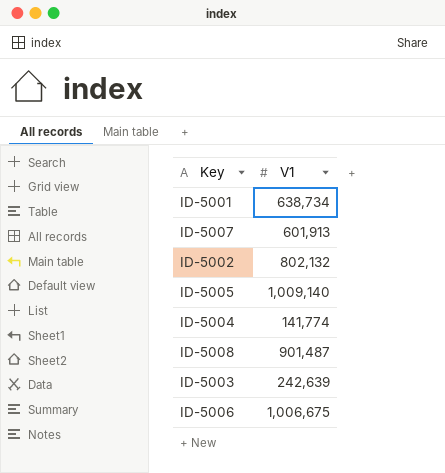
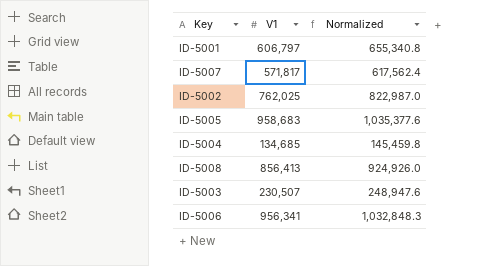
column Normalized | formula: none -> [V1] * 1.08
ID-5001 | V1: 638,734 -> 606,797
ID-5007 | V1: 601,913 -> 571,817
ID-5002 | V1: 802,132 -> 762,025
ID-5005 | V1: 1,009,140 -> 958,683
ID-5004 | V1: 141,774 -> 134,685
ID-5008 | V1: 901,487 -> 856,413
ID-5003 | V1: 242,639 -> 230,507
ID-5006 | V1: 1,006,675 -> 956,341

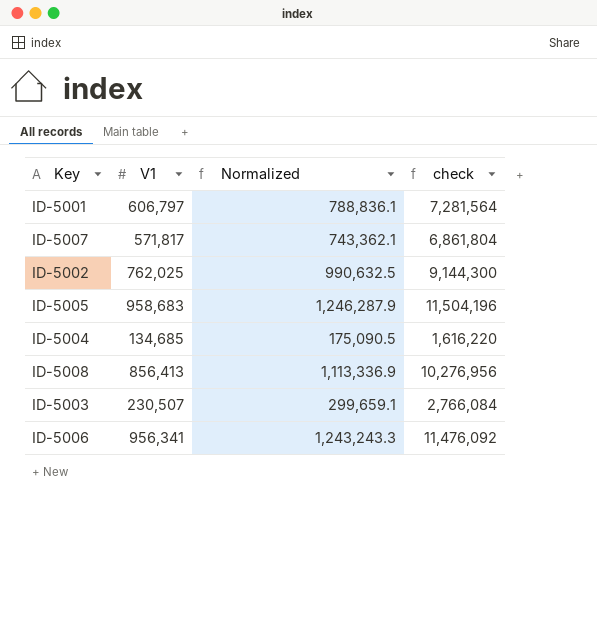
column Normalized | formula: [V1] * 1.08 -> [V1] * 1.3
column check | formula: none -> [V1] * 12

